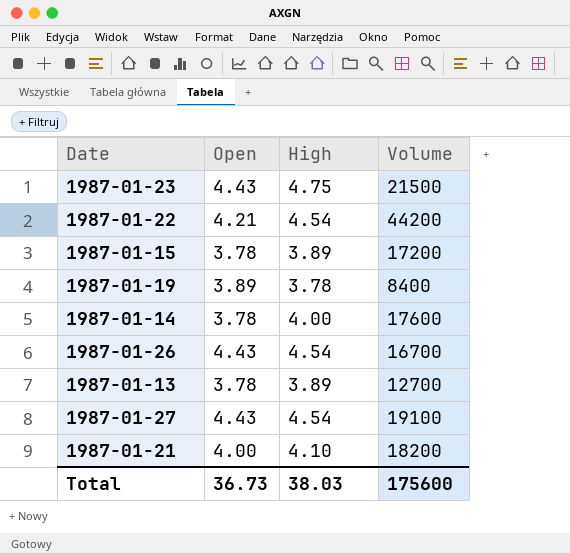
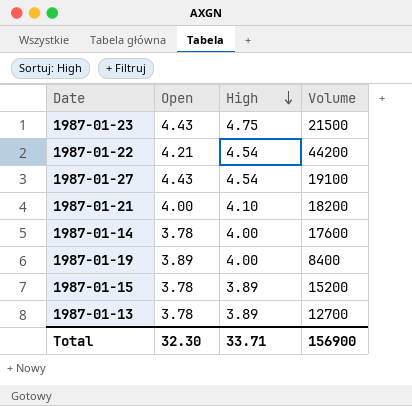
row order: none -> High descending
row 1987-01-26: 4.43 | 4.54 | 16700 -> none
1987-01-19 | High: 3.78 -> 4.00
1987-01-15 | Volume: 17200 -> 15200
Total | Open: 36.73 -> 32.30
Total | High: 38.03 -> 33.71
Total | Volume: 175600 -> 156900

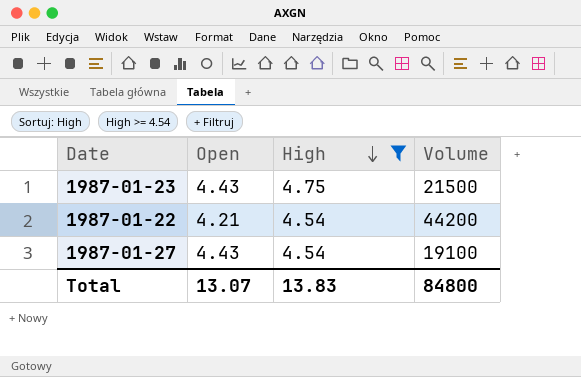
filter: none -> High >= 4.54
Total | Open: 32.30 -> 13.07
Total | High: 33.71 -> 13.83
Total | Volume: 156900 -> 84800

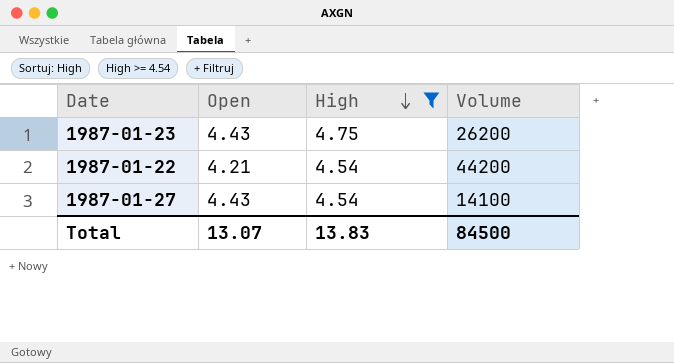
1987-01-23 | Volume: 21500 -> 26200
1987-01-27 | Volume: 19100 -> 14100
Total | Volume: 84800 -> 84500

